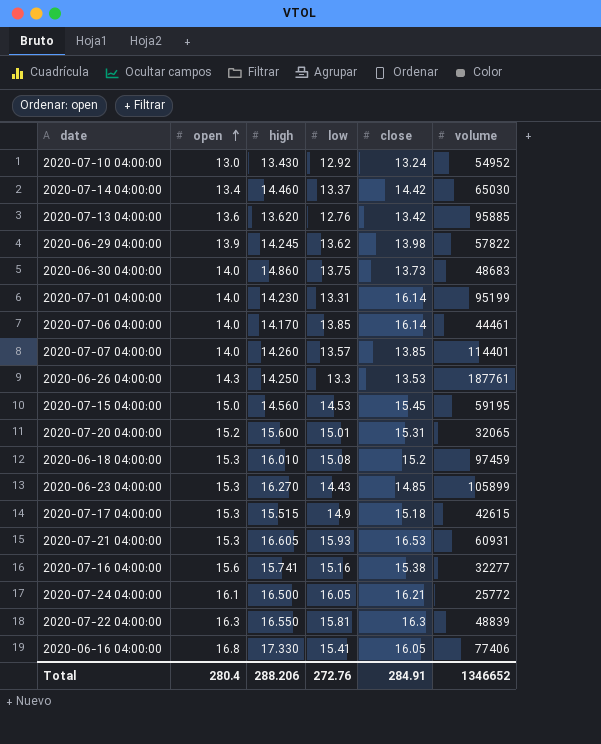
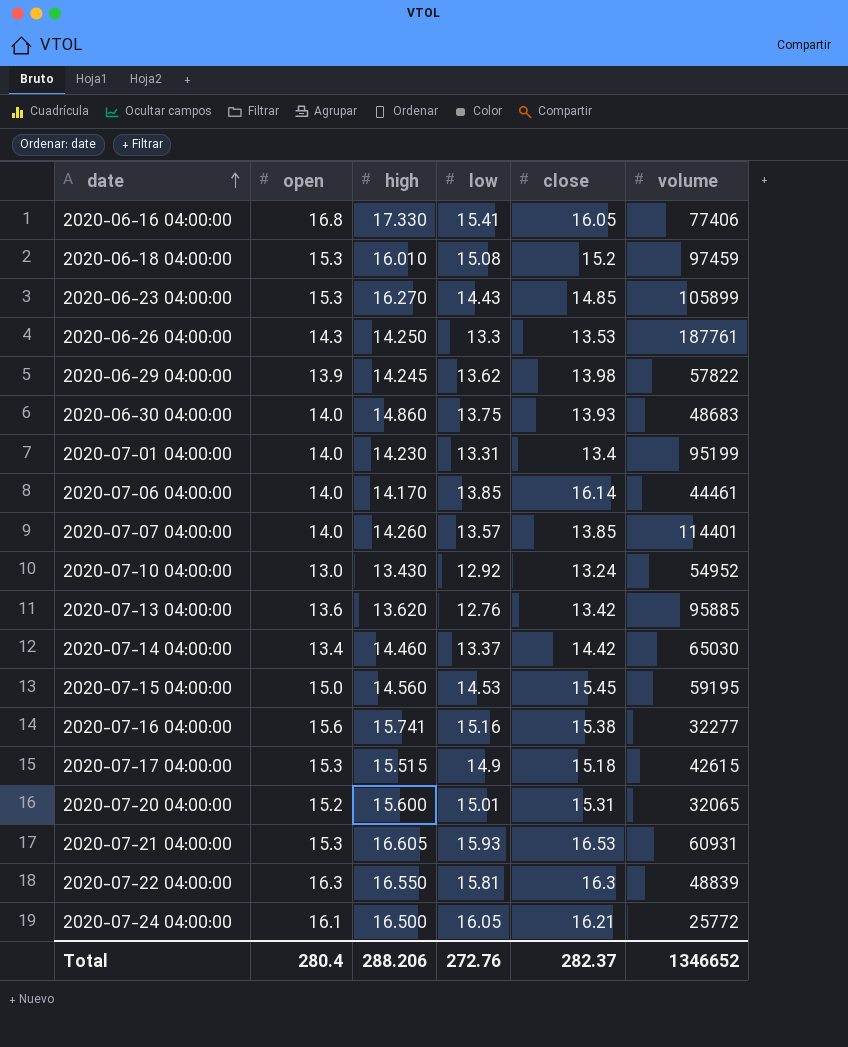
row order: open ascending -> date ascending
2020-06-30 04:00:00 | close: 13.73 -> 13.93
2020-07-01 04:00:00 | close: 16.14 -> 13.4
Total | close: 284.91 -> 282.37

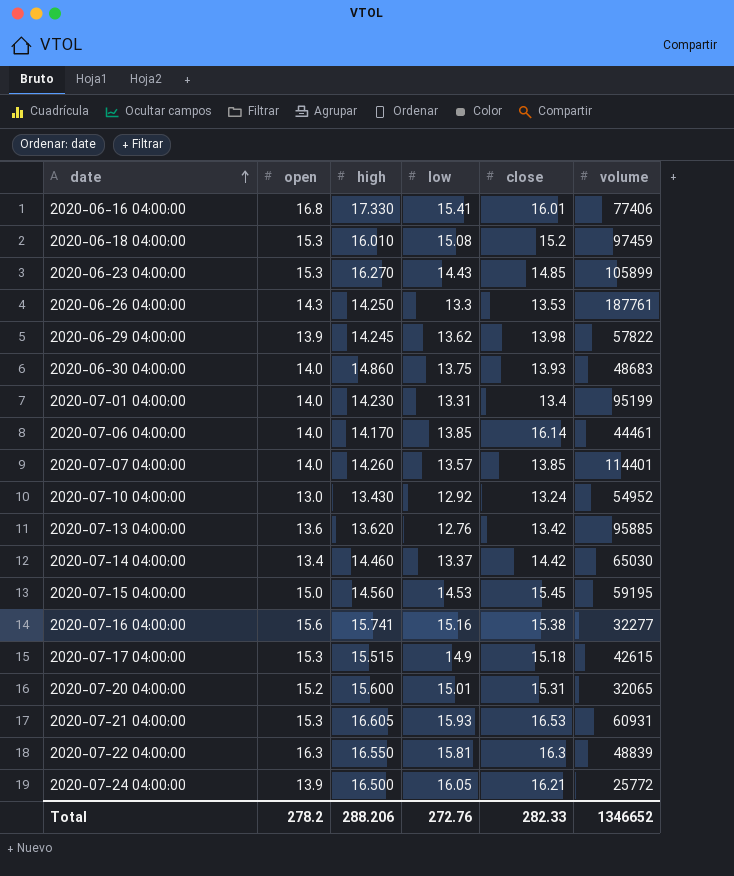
2020-06-16 04:00:00 | close: 16.05 -> 16.01
2020-07-24 04:00:00 | open: 16.1 -> 13.9
Total | open: 280.4 -> 278.2
Total | close: 282.37 -> 282.33

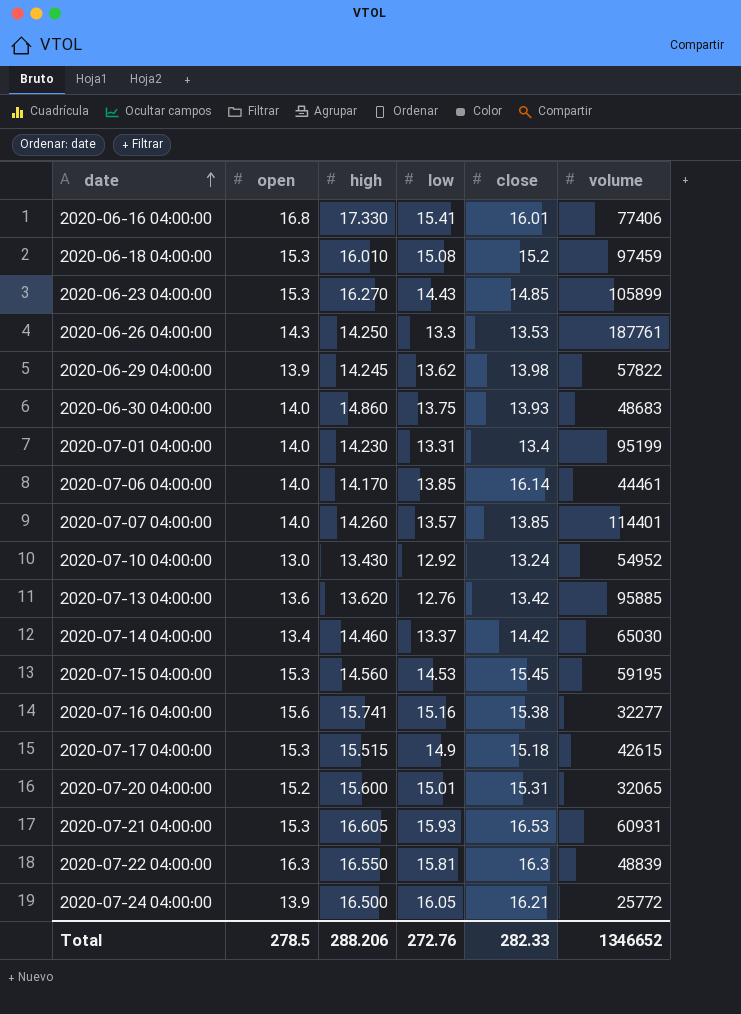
2020-07-15 04:00:00 | open: 15.0 -> 15.3
Total | open: 278.2 -> 278.5

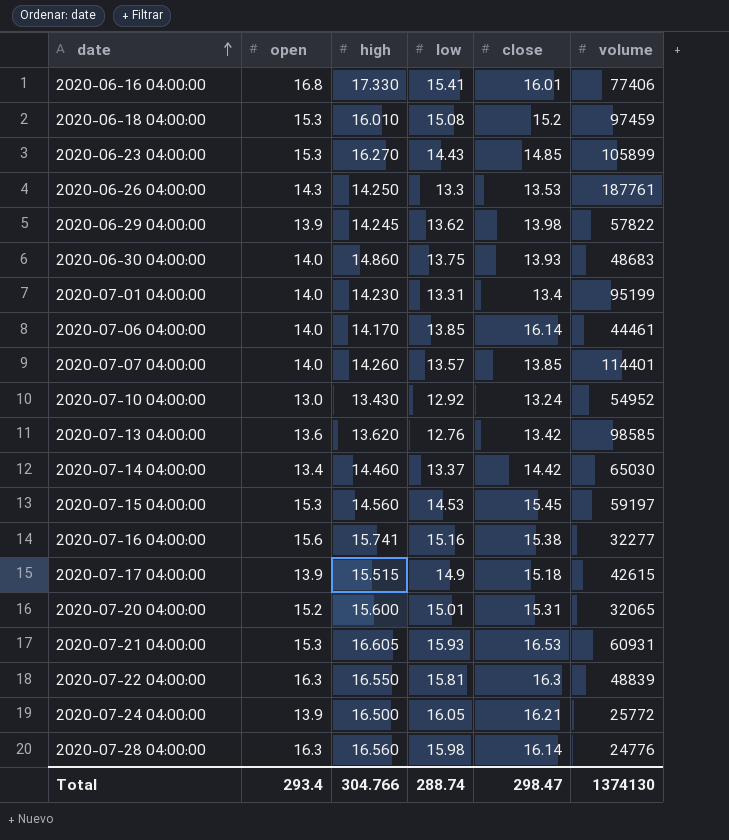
2020-07-13 04:00:00 | volume: 95885 -> 98585
2020-07-15 04:00:00 | volume: 59195 -> 59197
2020-07-17 04:00:00 | open: 15.3 -> 13.9
row 2020-07-28 04:00:00: none -> 16.3 | 16.560 | 15.98 | 16.14 | 24776
Total | open: 278.5 -> 293.4
Total | high: 288.206 -> 304.766
Total | low: 272.76 -> 288.74
Total | close: 282.33 -> 298.47
Total | volume: 1346652 -> 1374130

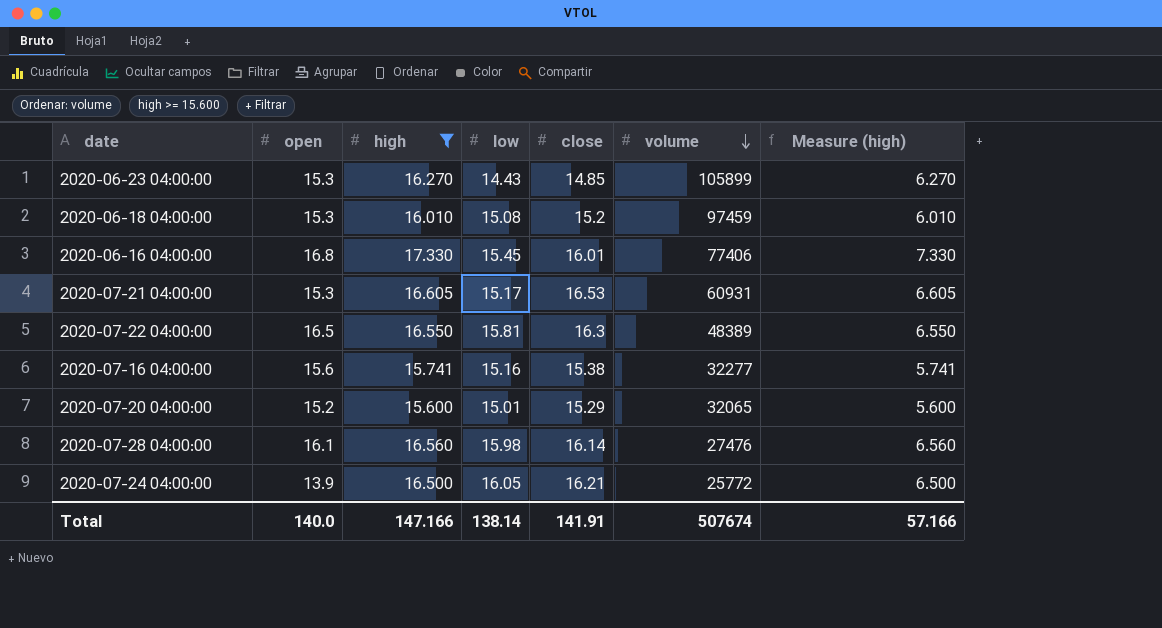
filter: none -> high >= 15.600
row order: date ascending -> volume descending
column Measure (high) | formula: none -> [high] - 10
2020-06-16 04:00:00 | low: 15.41 -> 15.45
2020-07-21 04:00:00 | low: 15.93 -> 15.17
2020-07-22 04:00:00 | open: 16.3 -> 16.5
2020-07-22 04:00:00 | volume: 48839 -> 48389
2020-07-20 04:00:00 | close: 15.31 -> 15.29
2020-07-28 04:00:00 | open: 16.3 -> 16.1
2020-07-28 04:00:00 | volume: 24776 -> 27476
Total | open: 293.4 -> 140.0
Total | high: 304.766 -> 147.166
Total | low: 288.74 -> 138.14
Total | close: 298.47 -> 141.91
Total | volume: 1374130 -> 507674

